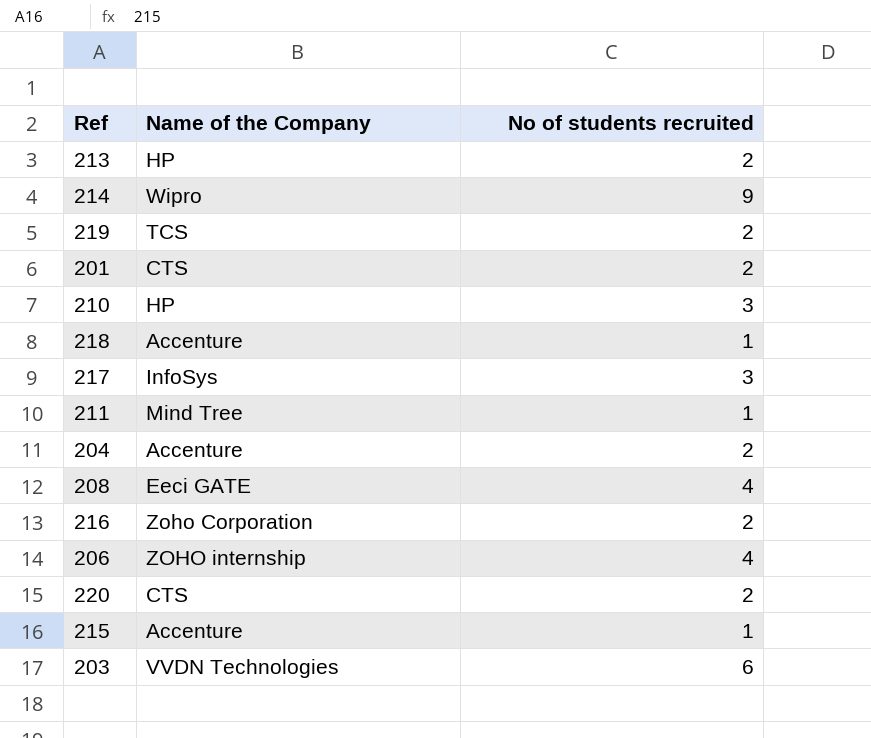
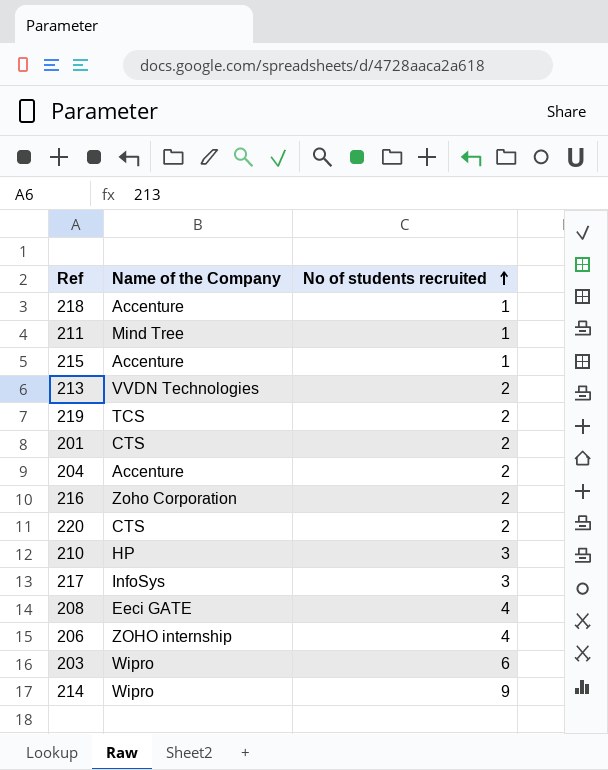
row order: none -> No of students recruited ascending
213 | Name of the Company: HP -> VVDN Technologies
203 | Name of the Company: VVDN Technologies -> Wipro

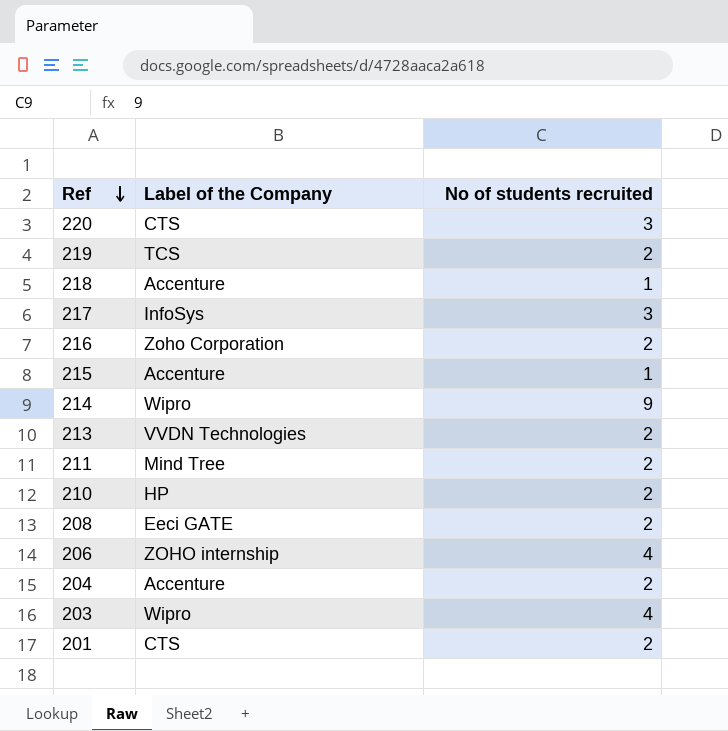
row order: No of students recruited ascending -> Ref descending
column name: Name of the Company -> Label of the Company
220 | No of students recruited: 2 -> 3
211 | No of students recruited: 1 -> 2
210 | No of students recruited: 3 -> 2
208 | No of students recruited: 4 -> 2
203 | No of students recruited: 6 -> 4

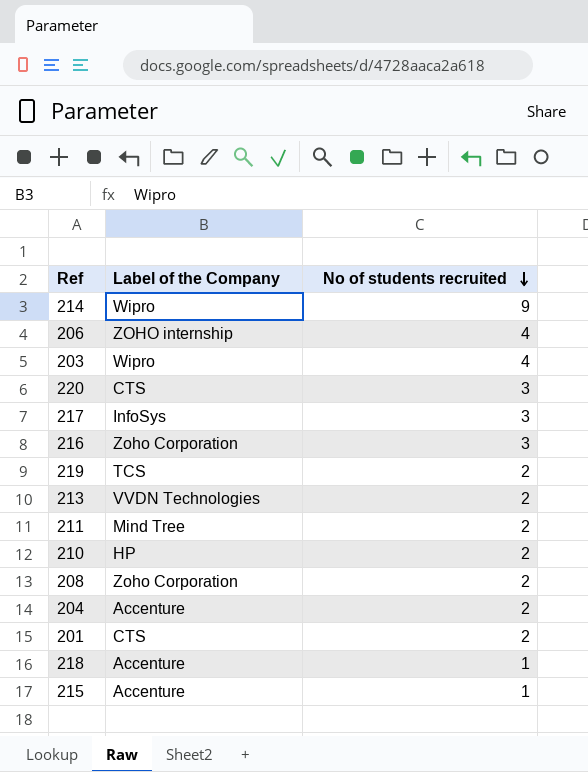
row order: Ref descending -> No of students recruited descending
216 | No of students recruited: 2 -> 3
208 | Label of the Company: Eeci GATE -> Zoho Corporation

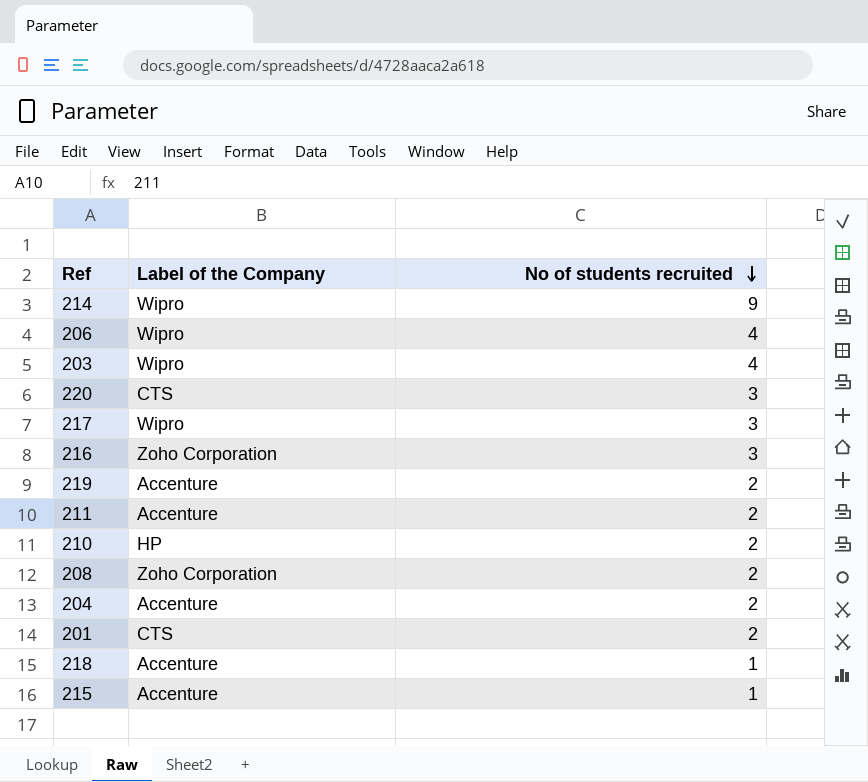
row 213: VVDN Technologies | 2 -> none
206 | Label of the Company: ZOHO internship -> Wipro
217 | Label of the Company: InfoSys -> Wipro
219 | Label of the Company: TCS -> Accenture
211 | Label of the Company: Mind Tree -> Accenture

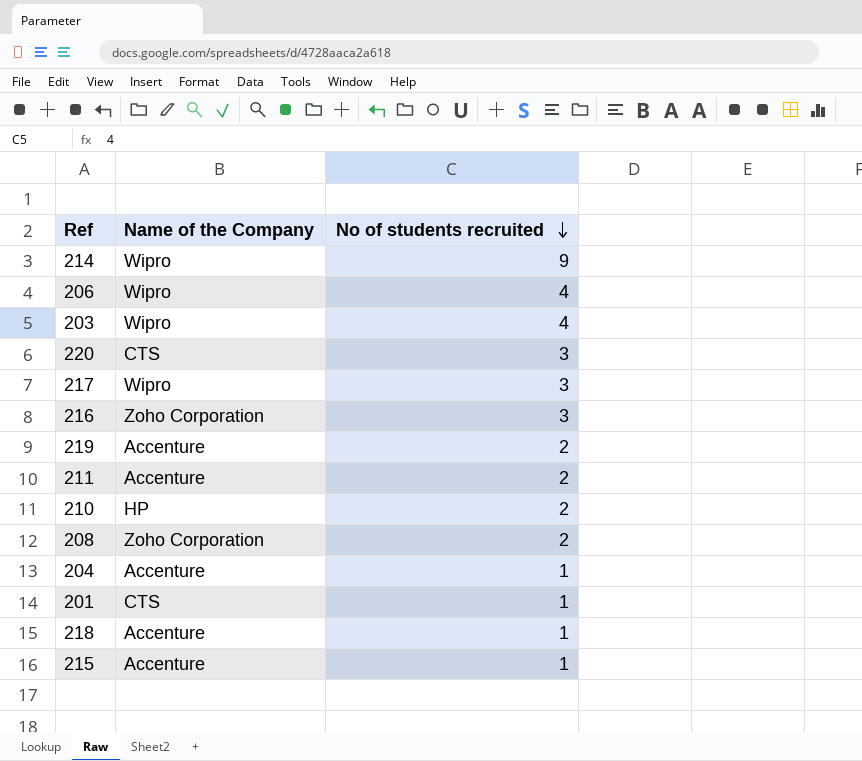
column name: Label of the Company -> Name of the Company
204 | No of students recruited: 2 -> 1
201 | No of students recruited: 2 -> 1

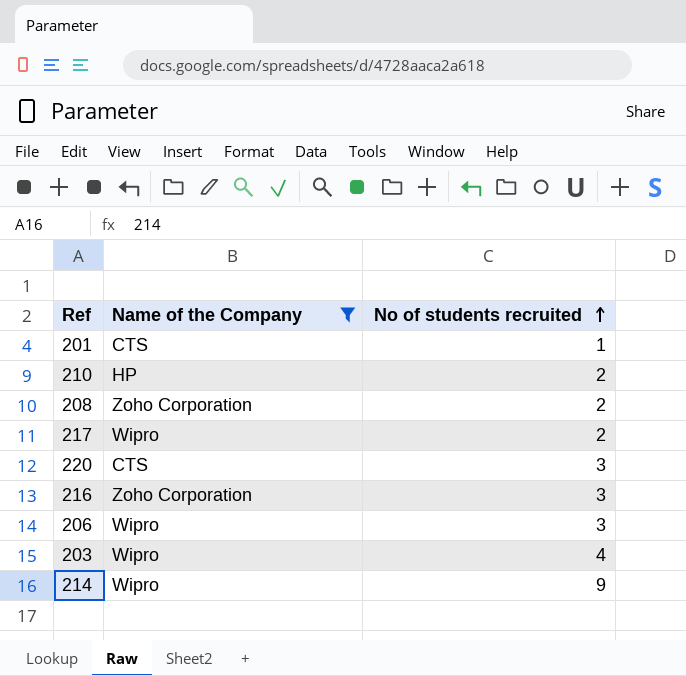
filter: none -> Name of the Company != Accenture
row order: No of students recruited descending -> No of students recruited ascending
217 | No of students recruited: 3 -> 2
206 | No of students recruited: 4 -> 3

